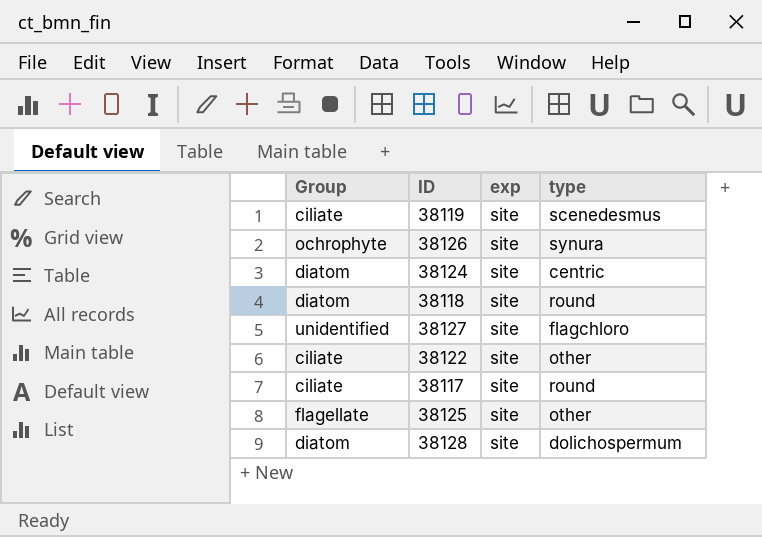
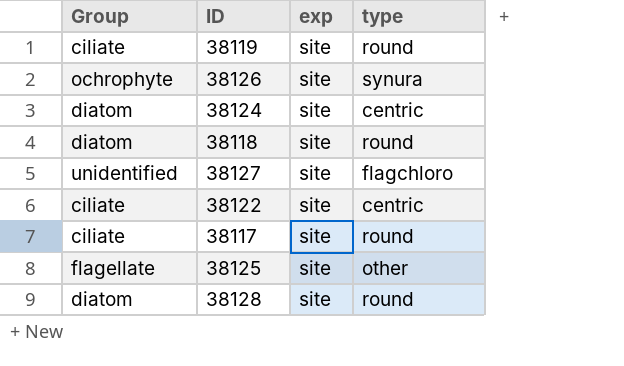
38119 | type: scenedesmus -> round
38122 | type: other -> centric
38128 | type: dolichospermum -> round

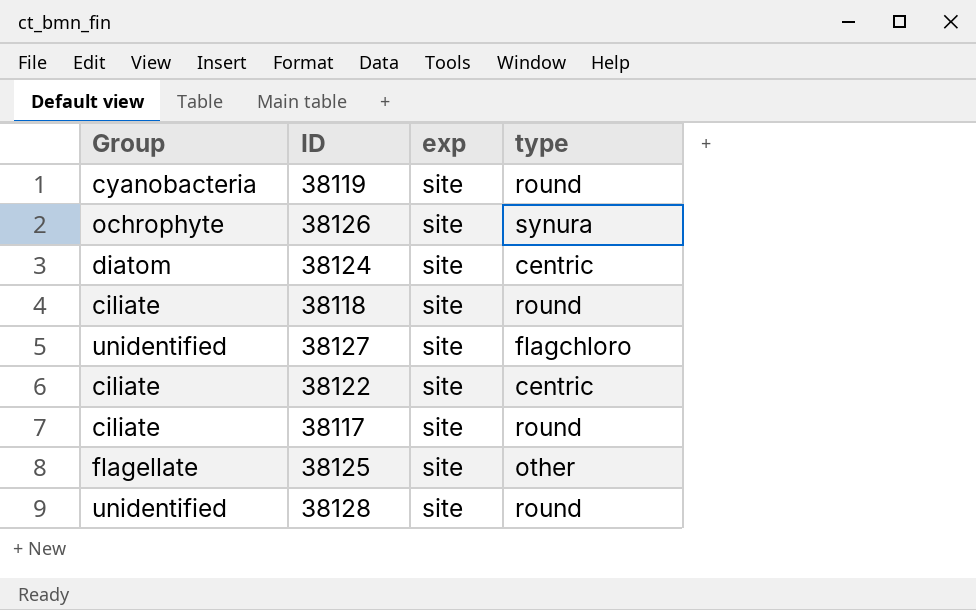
38119 | Group: ciliate -> cyanobacteria
38118 | Group: diatom -> ciliate
38128 | Group: diatom -> unidentified

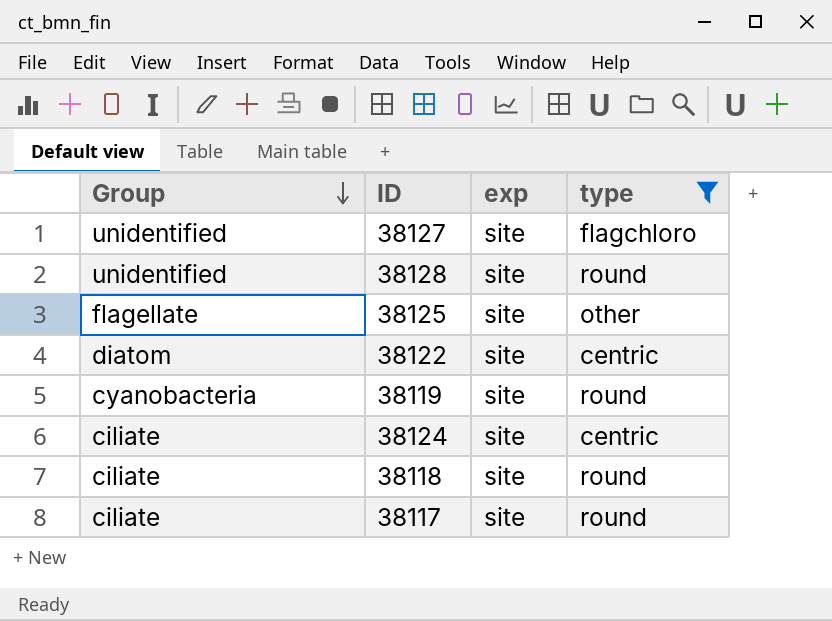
filter: none -> type != synura
row order: none -> Group descending
38122 | Group: ciliate -> diatom
38124 | Group: diatom -> ciliate

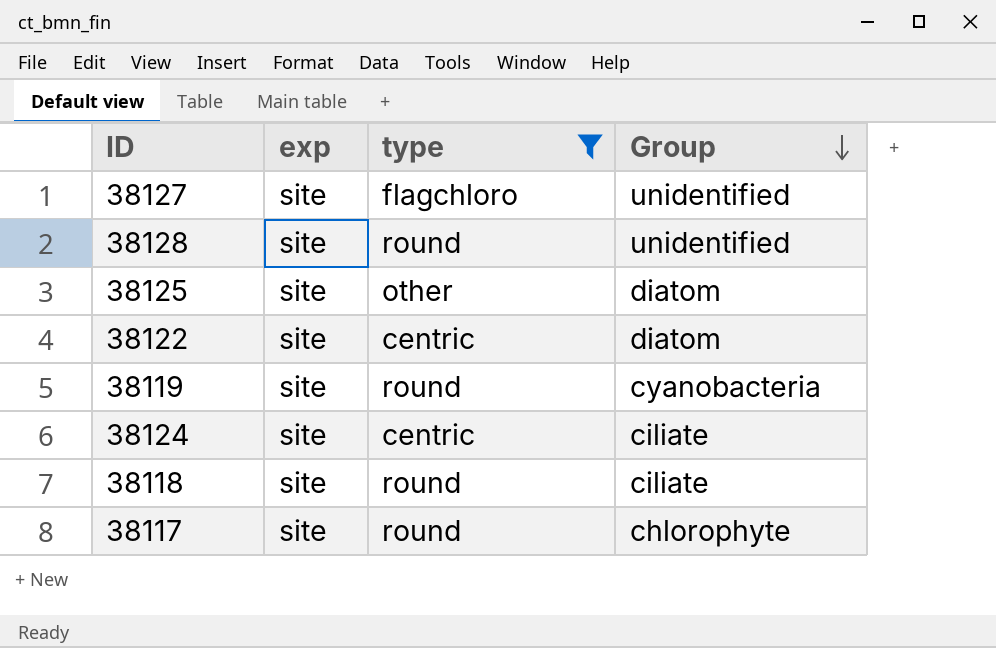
column Group | position: 1 -> 4
38125 | Group: flagellate -> diatom
38117 | Group: ciliate -> chlorophyte

